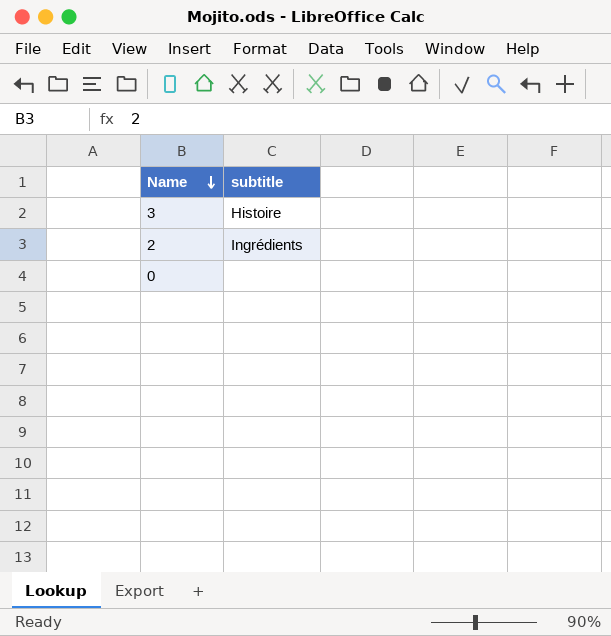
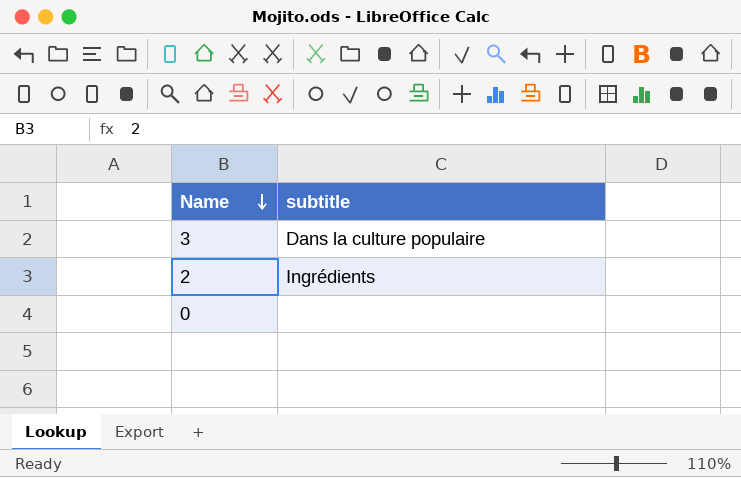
3 | subtitle: Histoire -> Dans la culture populaire

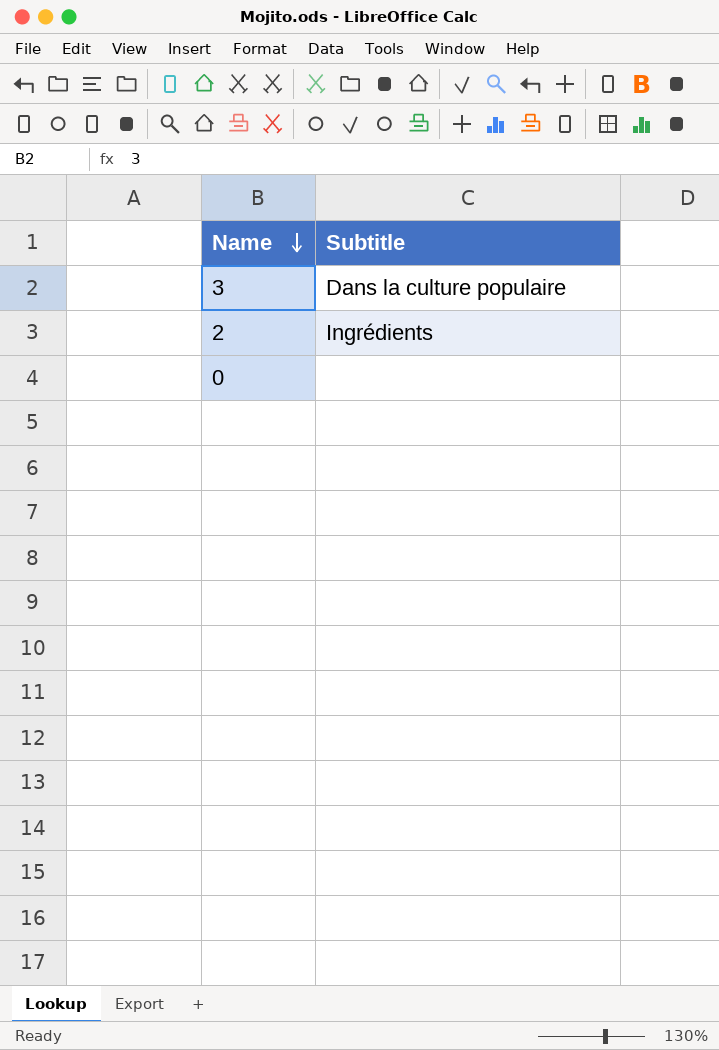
column name: subtitle -> Subtitle

